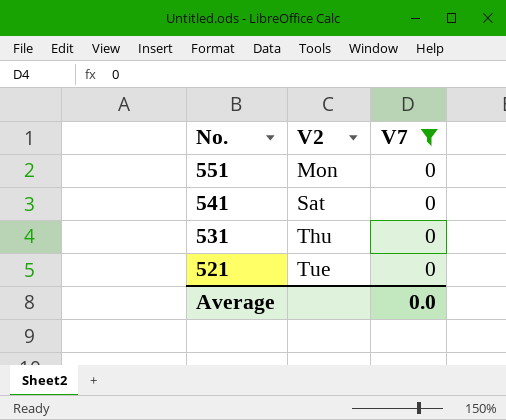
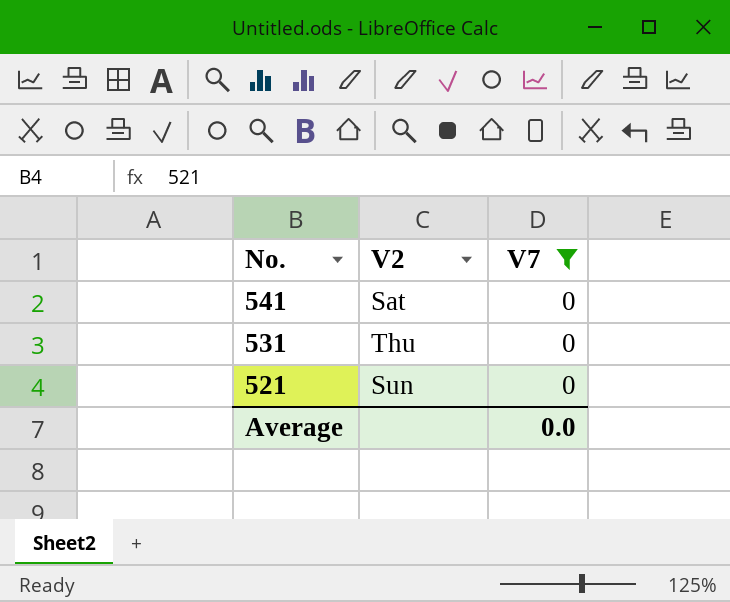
row 551: Mon | 0 -> none
521 | V2: Tue -> Sun

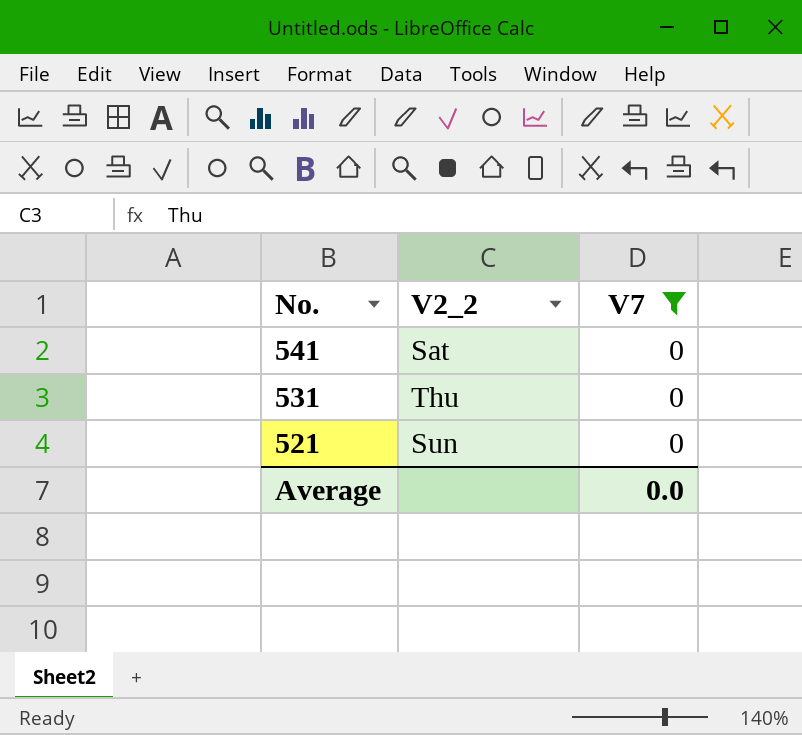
column name: V2 -> V2_2

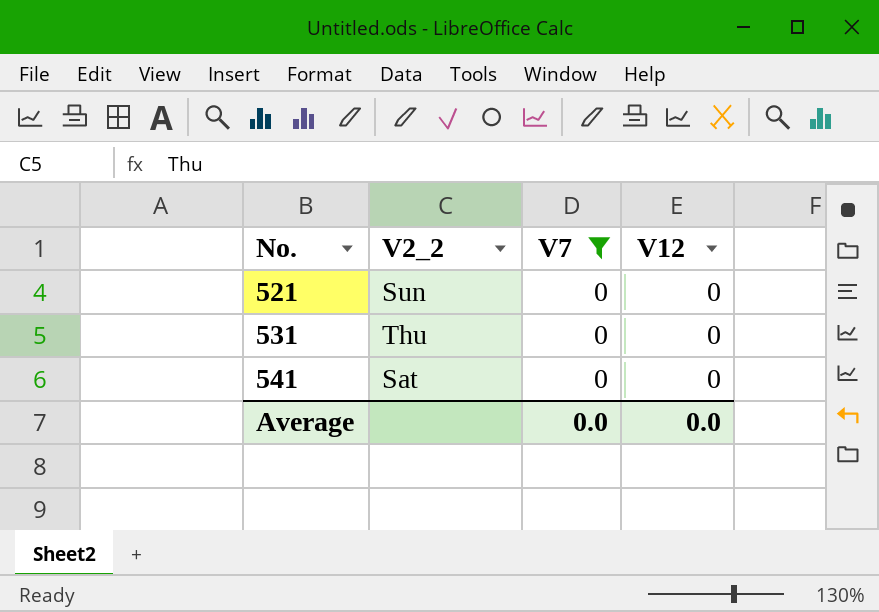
row order: No. descending -> No. ascending
column V12 | position: none -> 4

